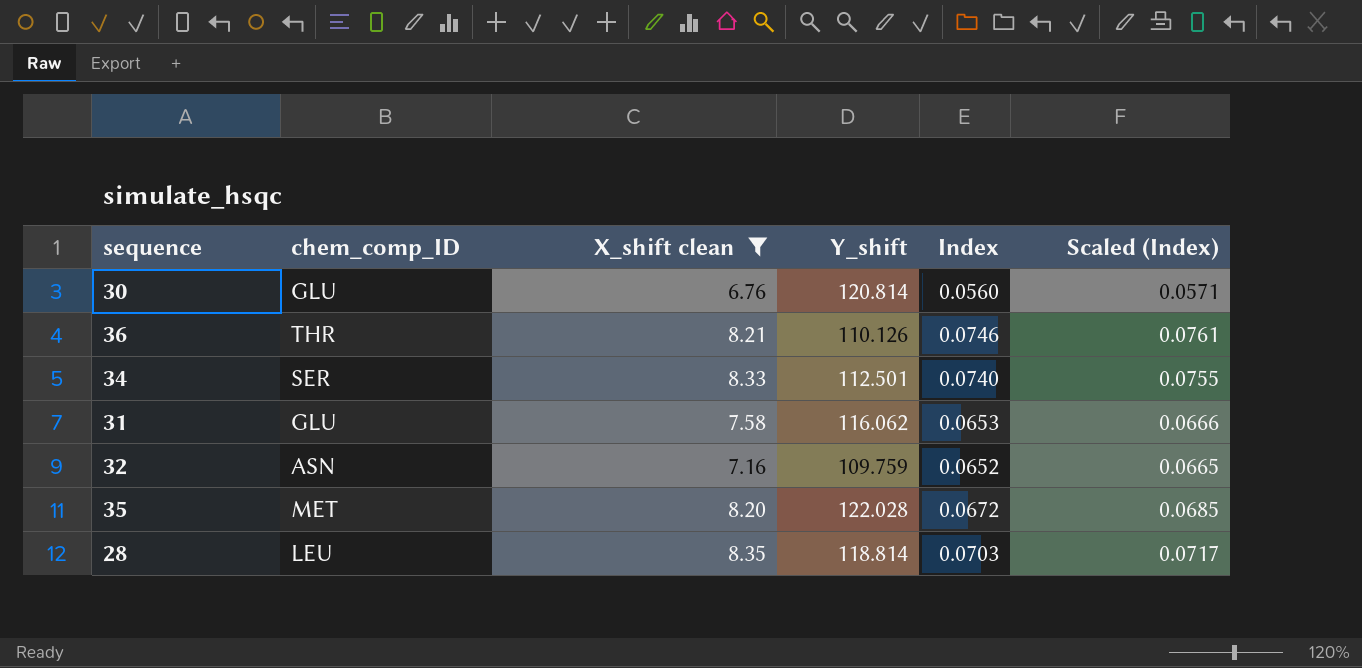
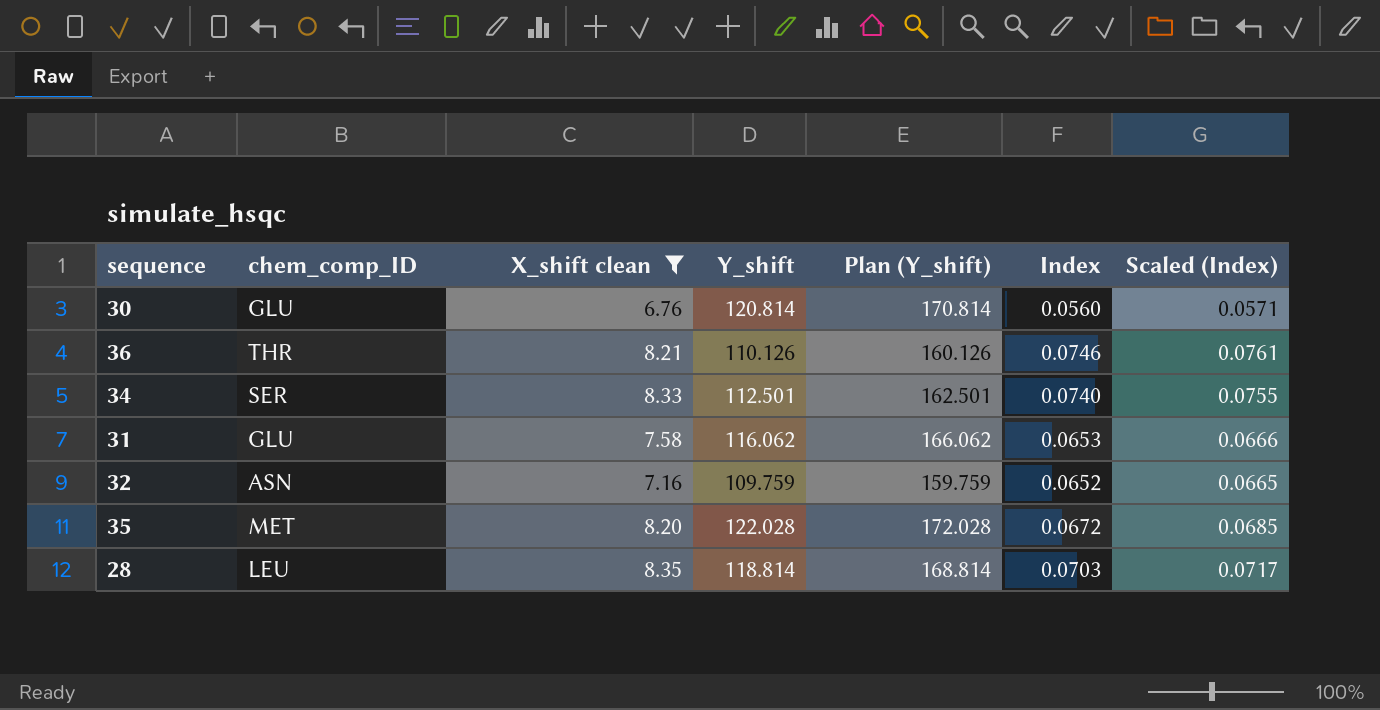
column Plan (Y_shift) | formula: none -> [Y_shift] + 50

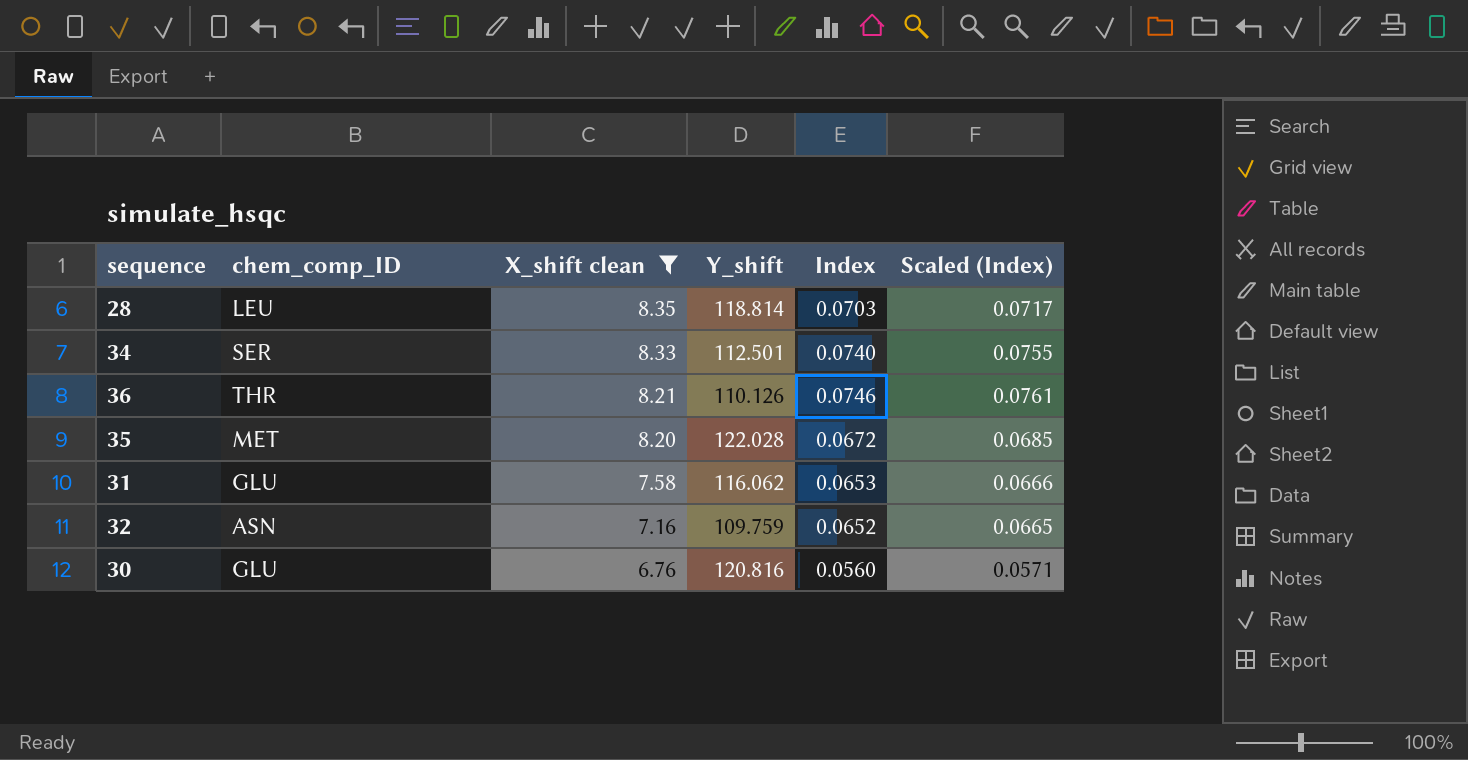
row order: none -> X_shift clean descending
column Plan (Y_shift) | formula: [Y_shift] + 50 -> none
30 | Y_shift: 120.814 -> 120.816

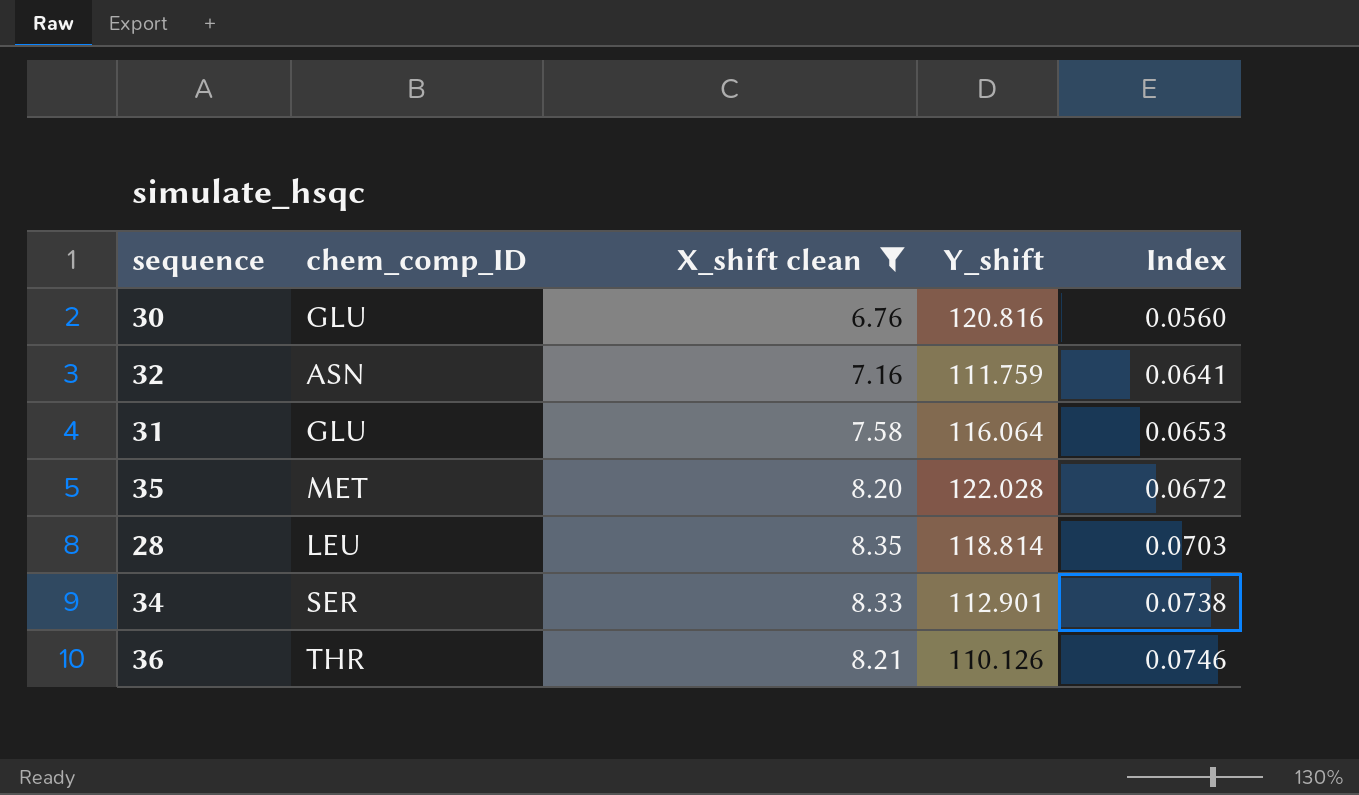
row order: X_shift clean descending -> Index ascending
column Scaled (Index) | formula: [Index] * 1.02 -> none
32 | Y_shift: 109.759 -> 111.759
32 | Index: 0.0652 -> 0.0641
31 | Y_shift: 116.062 -> 116.064
34 | Y_shift: 112.501 -> 112.901
34 | Index: 0.0740 -> 0.0738

